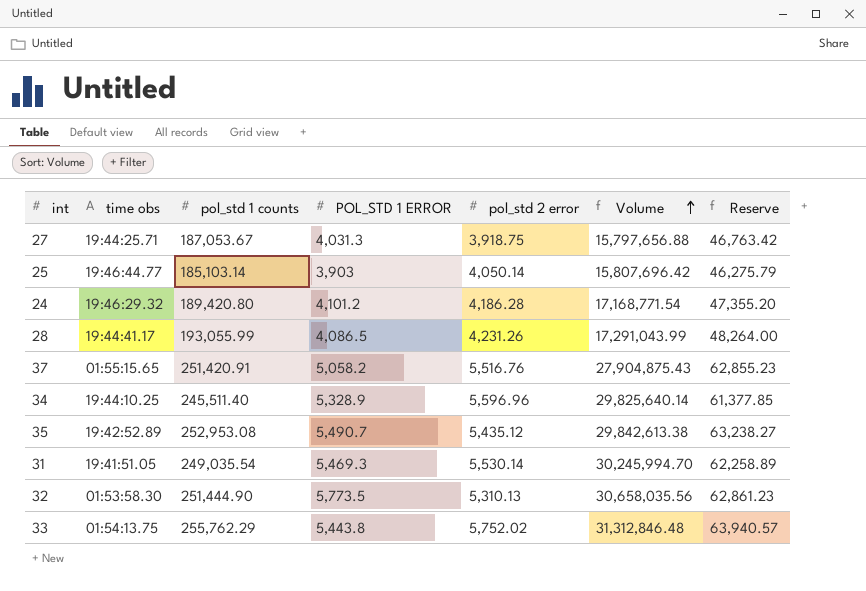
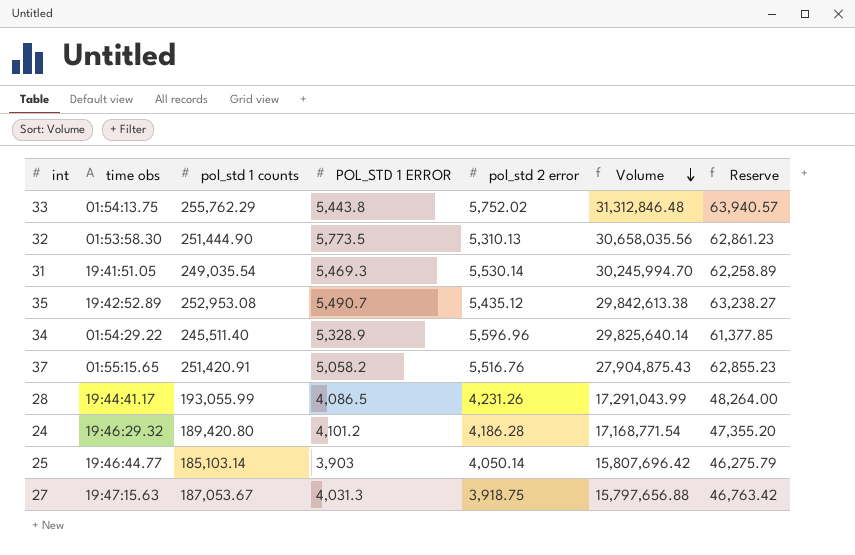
row order: Volume ascending -> Volume descending
34 | time obs: 19:44:10.25 -> 01:54:29.22
27 | time obs: 19:44:25.71 -> 19:47:15.63

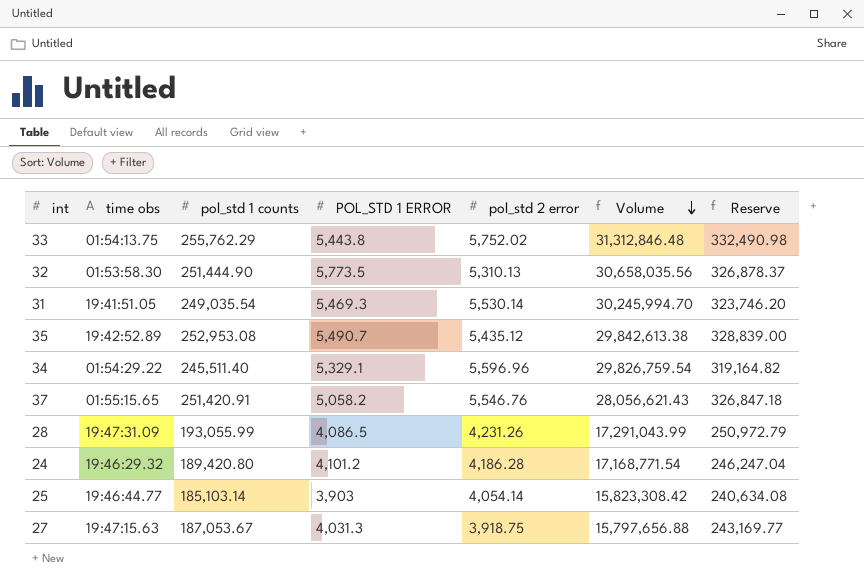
column Reserve | formula: [pol_std 1 counts] * 0.25 -> [pol_std 1 counts] * 1.3
34 | POL_STD 1 ERROR: 5,328.9 -> 5,329.1
34 | Volume: 29,825,640.14 -> 29,826,759.54
37 | pol_std 2 error: 5,516.76 -> 5,546.76
37 | Volume: 27,904,875.43 -> 28,056,621.43
28 | time obs: 19:44:41.17 -> 19:47:31.09
25 | pol_std 2 error: 4,050.14 -> 4,054.14
25 | Volume: 15,807,696.42 -> 15,823,308.42

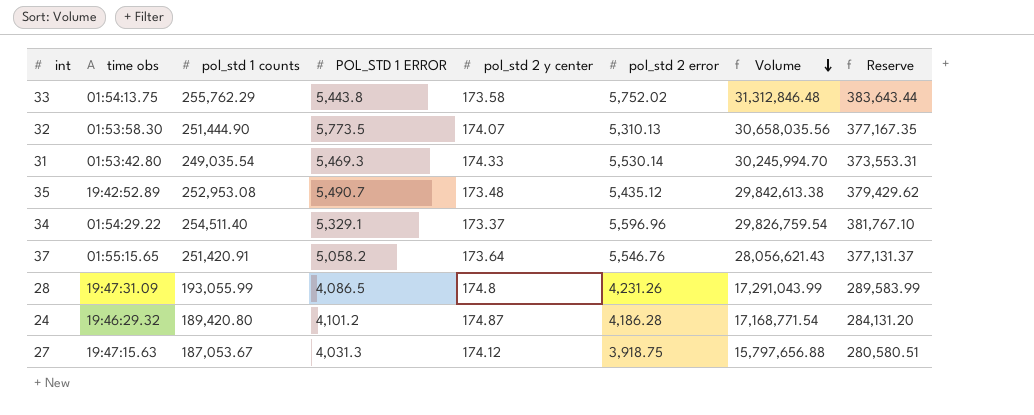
column pol_std 2 y center | position: none -> 5
column Reserve | formula: [pol_std 1 counts] * 1.3 -> [pol_std 1 counts] * 1.5
row 25: 19:46:44.77 | 185,103.14 | 3,903 | 4,054.14 | 15,823,308.42 | 240,634.08 -> none
31 | time obs: 19:41:51.05 -> 01:53:42.80
34 | pol_std 1 counts: 245,511.40 -> 254,511.40

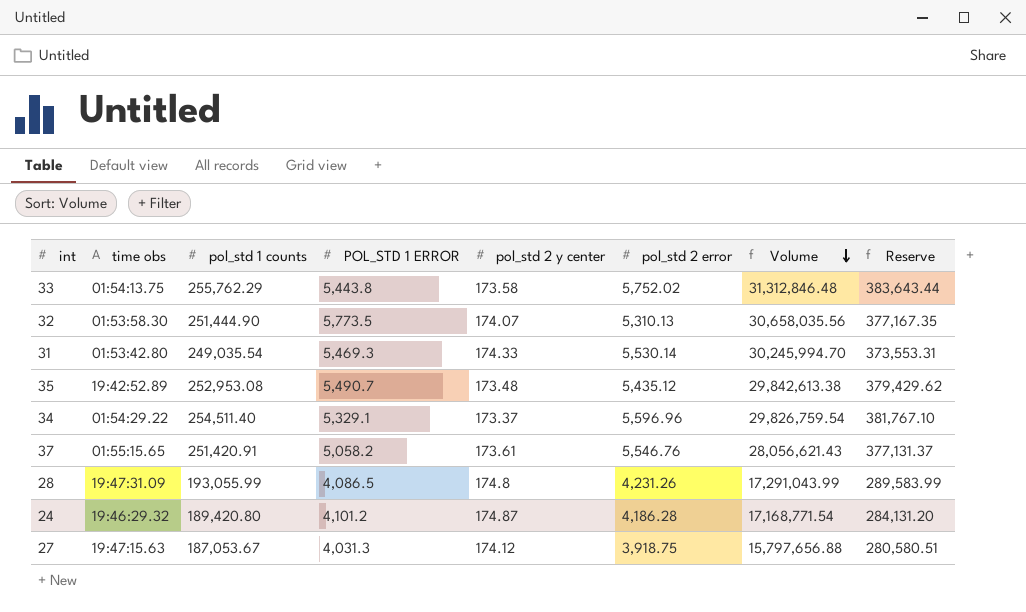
37 | pol_std 2 y center: 173.64 -> 173.61

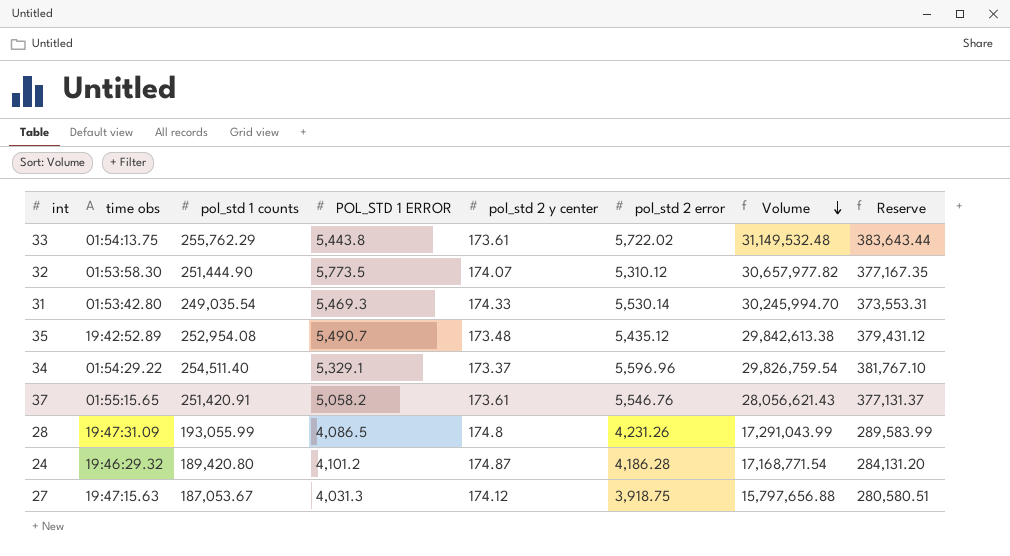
33 | pol_std 2 y center: 173.58 -> 173.61
33 | pol_std 2 error: 5,752.02 -> 5,722.02
33 | Volume: 31,312,846.48 -> 31,149,532.48
32 | pol_std 2 error: 5,310.13 -> 5,310.12
32 | Volume: 30,658,035.56 -> 30,657,977.82
35 | pol_std 1 counts: 252,953.08 -> 252,954.08
35 | Reserve: 379,429.62 -> 379,431.12

